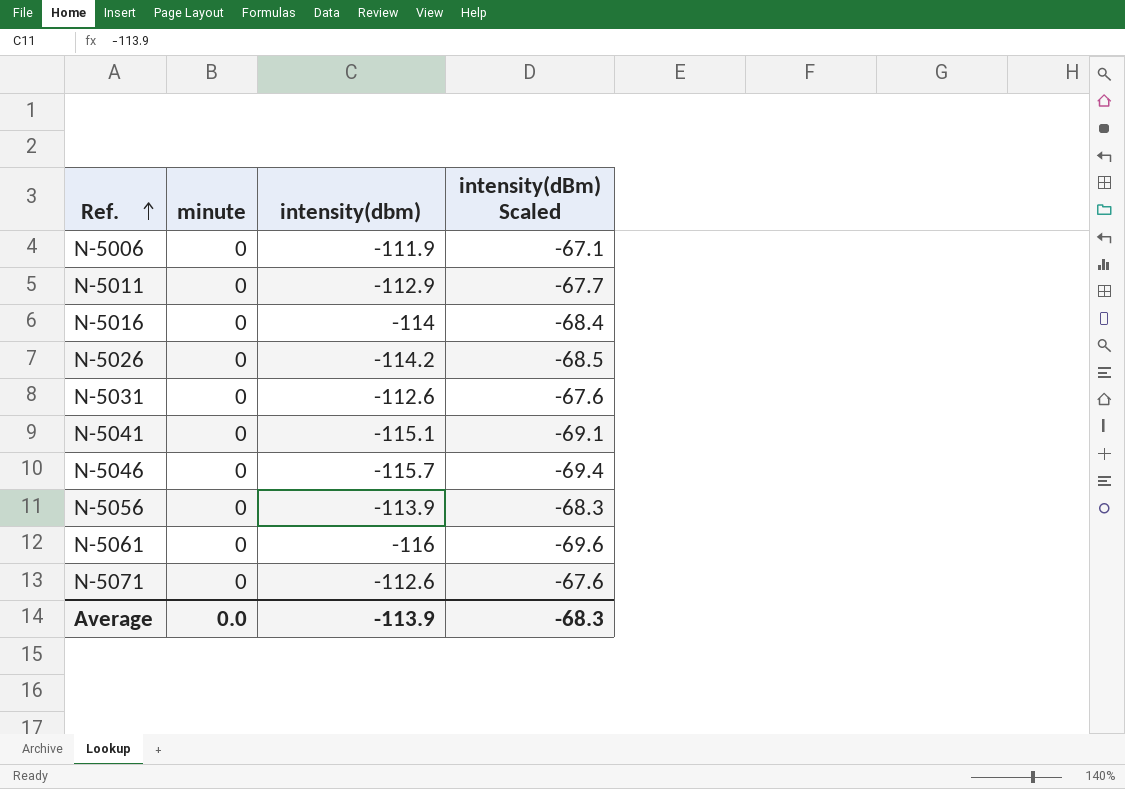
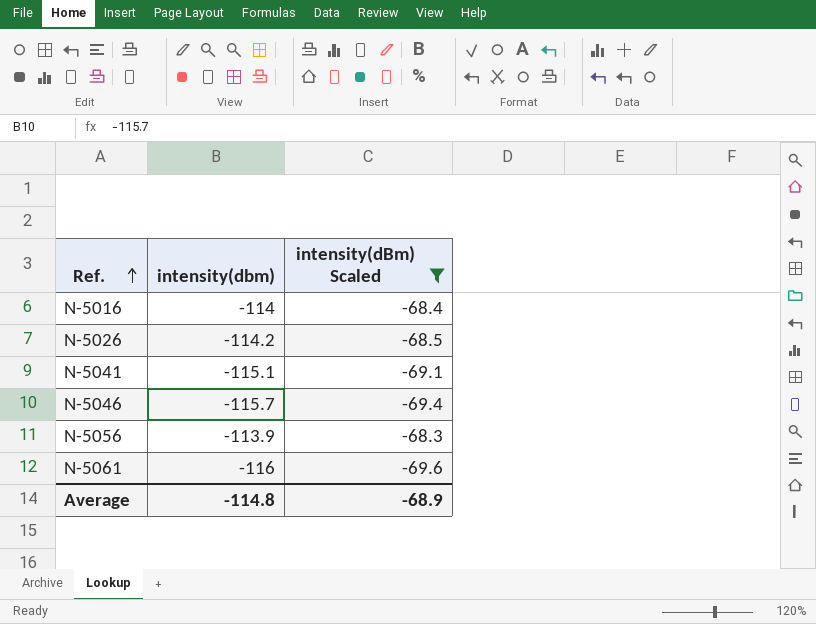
filter: none -> intensity(dBm) Scaled <= -68.3
column minute | position: 2 -> none
Average | intensity(dbm): -113.9 -> -114.8
Average | intensity(dBm) Scaled: -68.3 -> -68.9

